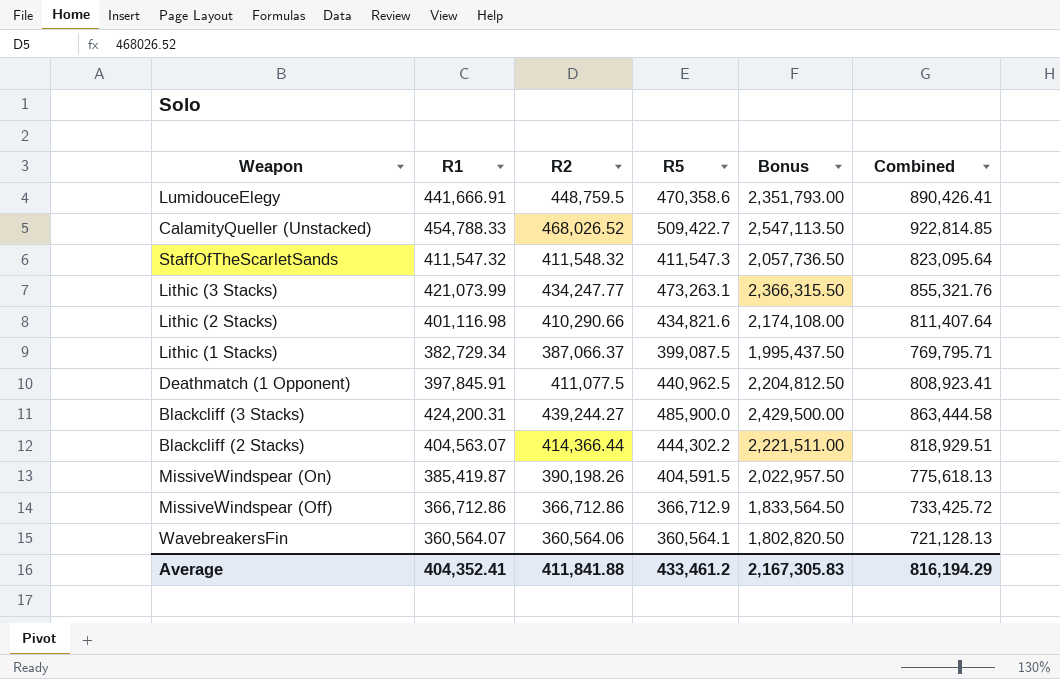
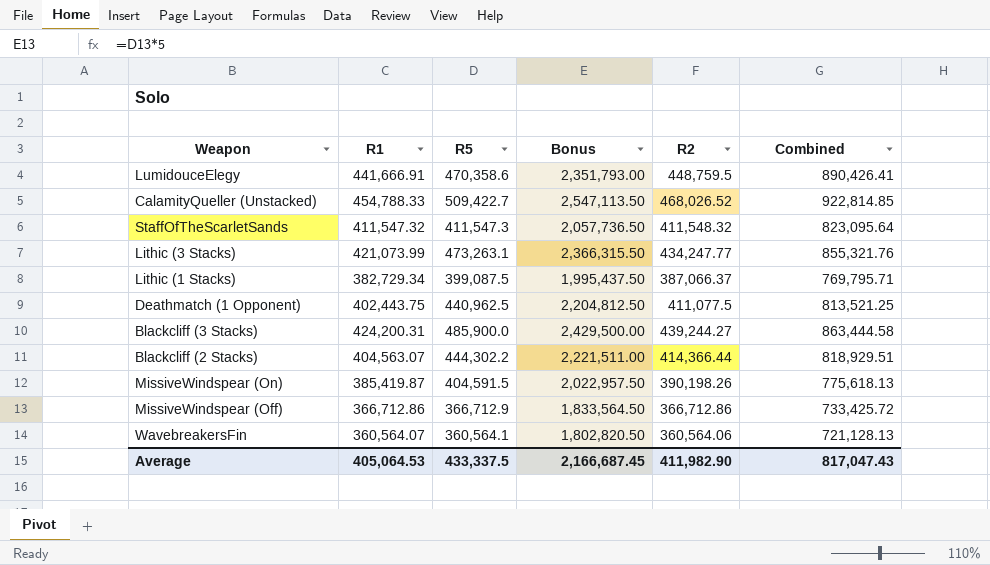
column R2 | position: 3 -> 5
row Lithic (2 Stacks): 401,116.98 | 410,290.66 | 434,821.6 | 2,174,108.00 | 811,407.64 -> none
Deathmatch (1 Opponent) | R1: 397,845.91 -> 402,443.75
Deathmatch (1 Opponent) | Combined: 808,923.41 -> 813,521.25
Average | R1: 404,352.41 -> 405,064.53
Average | R5: 433,461.2 -> 433,337.5
Average | Bonus: 2,167,305.83 -> 2,166,687.45
Average | R2: 411,841.88 -> 411,982.90
Average | Combined: 816,194.29 -> 817,047.43

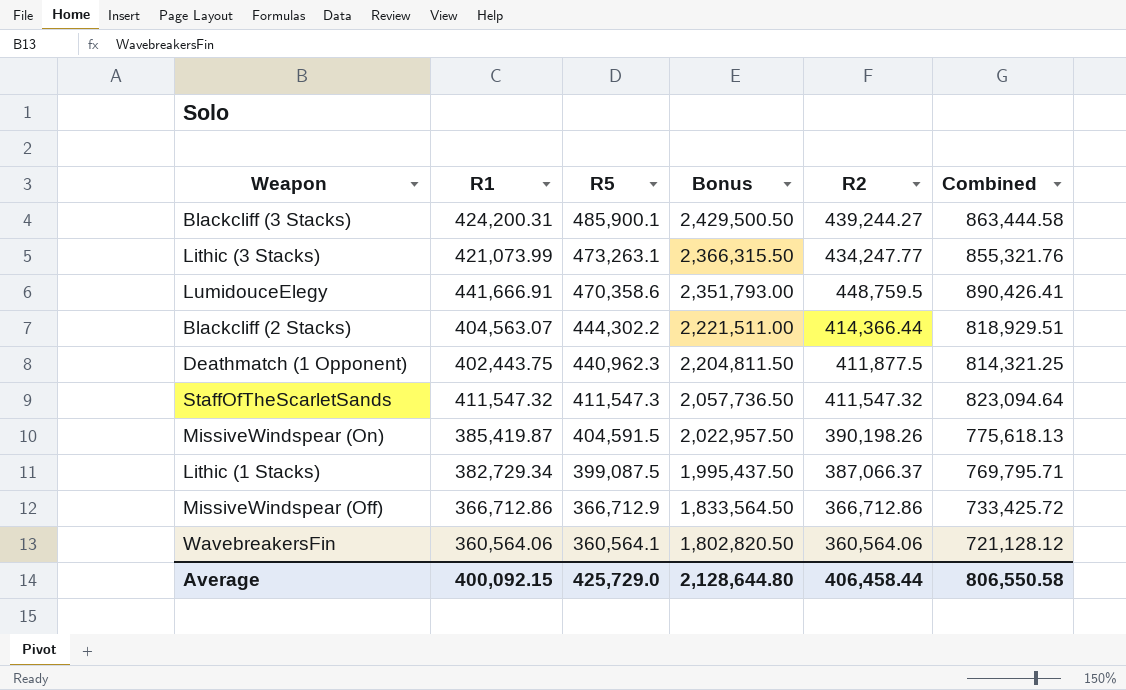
row order: none -> R5 descending
row CalamityQueller (Unstacked): 454,788.33 | 509,422.7 | 2,547,113.50 | 468,026.52 | 922,814.85 -> none
Blackcliff (3 Stacks) | R5: 485,900.0 -> 485,900.1
Blackcliff (3 Stacks) | Bonus: 2,429,500.00 -> 2,429,500.50
Deathmatch (1 Opponent) | R5: 440,962.5 -> 440,962.3
Deathmatch (1 Opponent) | Bonus: 2,204,812.50 -> 2,204,811.50
Deathmatch (1 Opponent) | R2: 411,077.5 -> 411,877.5
Deathmatch (1 Opponent) | Combined: 813,521.25 -> 814,321.25
StaffOfTheScarletSands | R2: 411,548.32 -> 411,547.32
StaffOfTheScarletSands | Combined: 823,095.64 -> 823,094.64
WavebreakersFin | R1: 360,564.07 -> 360,564.06
WavebreakersFin | Combined: 721,128.13 -> 721,128.12
Average | R1: 405,064.53 -> 400,092.15
Average | R5: 433,337.5 -> 425,729.0
Average | Bonus: 2,166,687.45 -> 2,128,644.80
Average | R2: 411,982.90 -> 406,458.44
Average | Combined: 817,047.43 -> 806,550.58

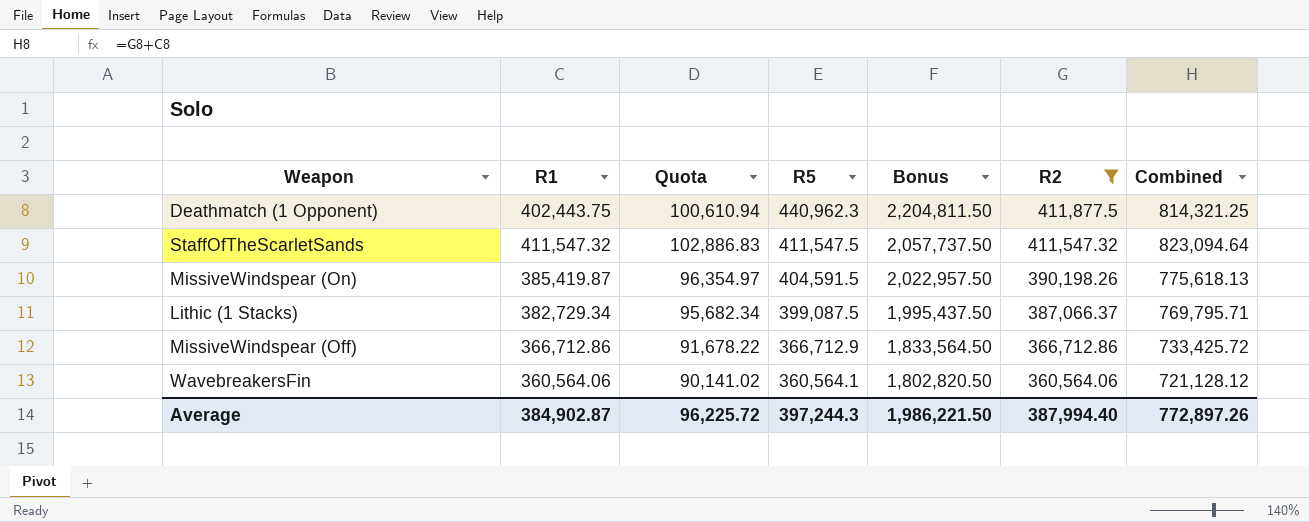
filter: none -> R2 <= 411,877.5
column Quota | formula: none -> [R1] * 0.25
StaffOfTheScarletSands | R5: 411,547.3 -> 411,547.5
StaffOfTheScarletSands | Bonus: 2,057,736.50 -> 2,057,737.50
Average | R1: 400,092.15 -> 384,902.87
Average | R5: 425,729.0 -> 397,244.3
Average | Bonus: 2,128,644.80 -> 1,986,221.50
Average | R2: 406,458.44 -> 387,994.40
Average | Combined: 806,550.58 -> 772,897.26

